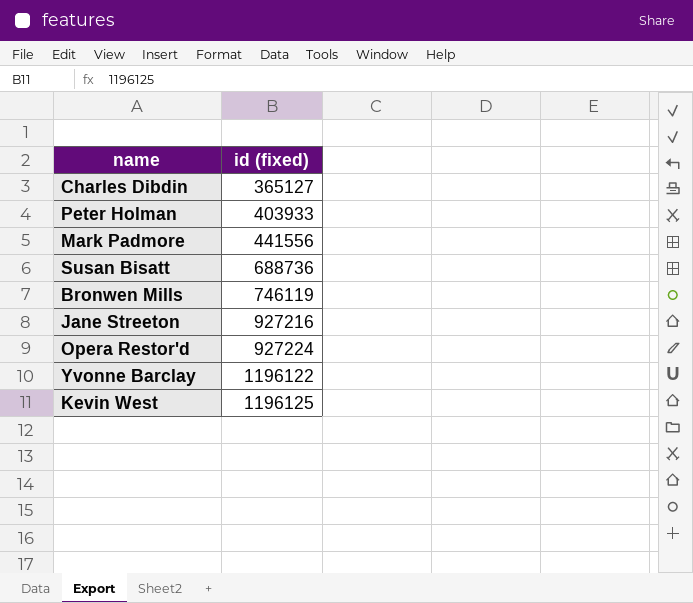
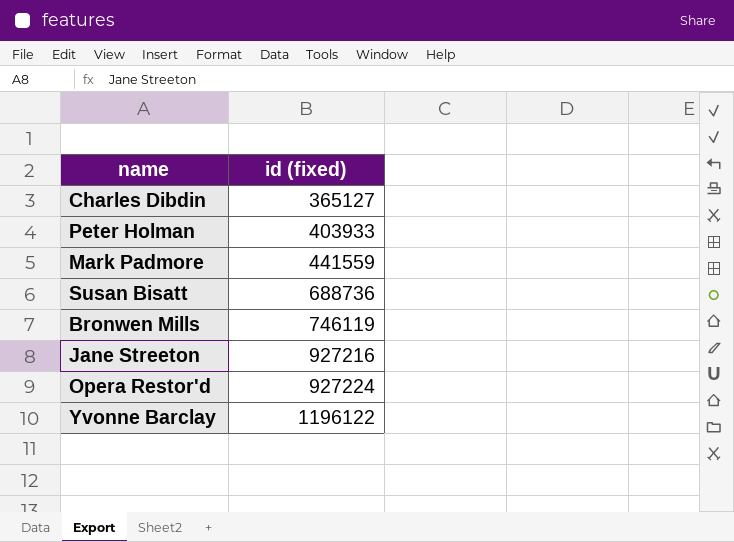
row Kevin West: 1196125 -> none
Mark Padmore | id (fixed): 441556 -> 441559

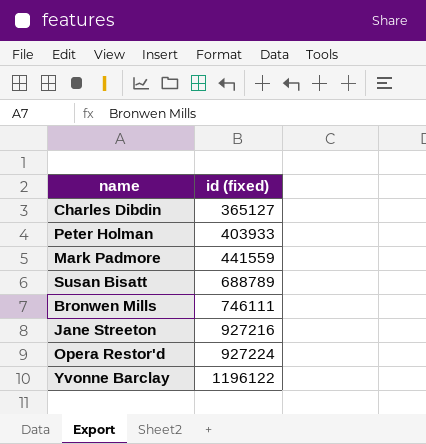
Susan Bisatt | id (fixed): 688736 -> 688789
Bronwen Mills | id (fixed): 746119 -> 746111

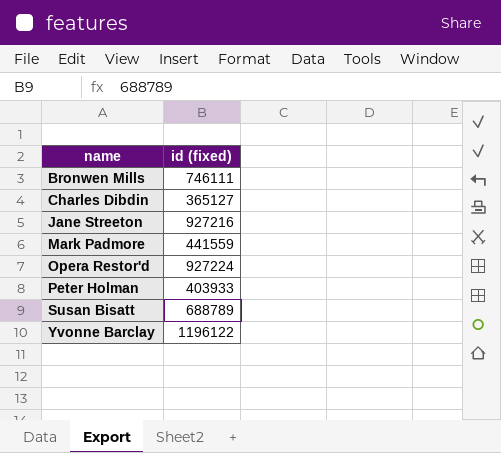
row order: id (fixed) ascending -> name ascending

